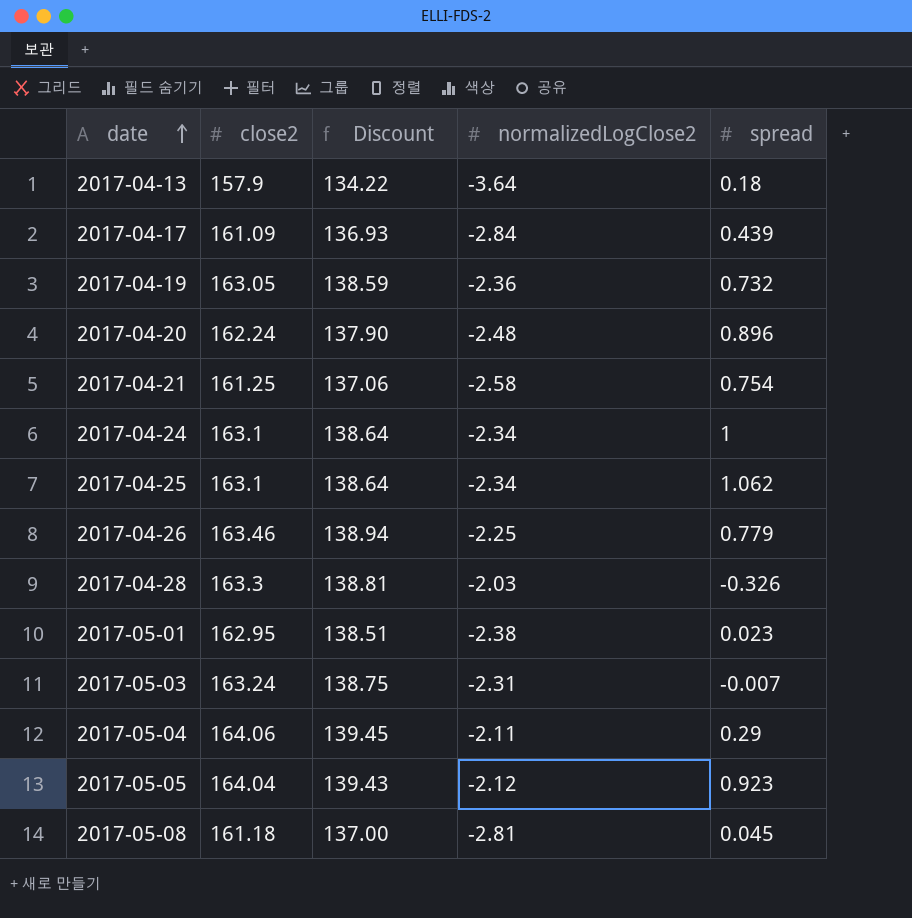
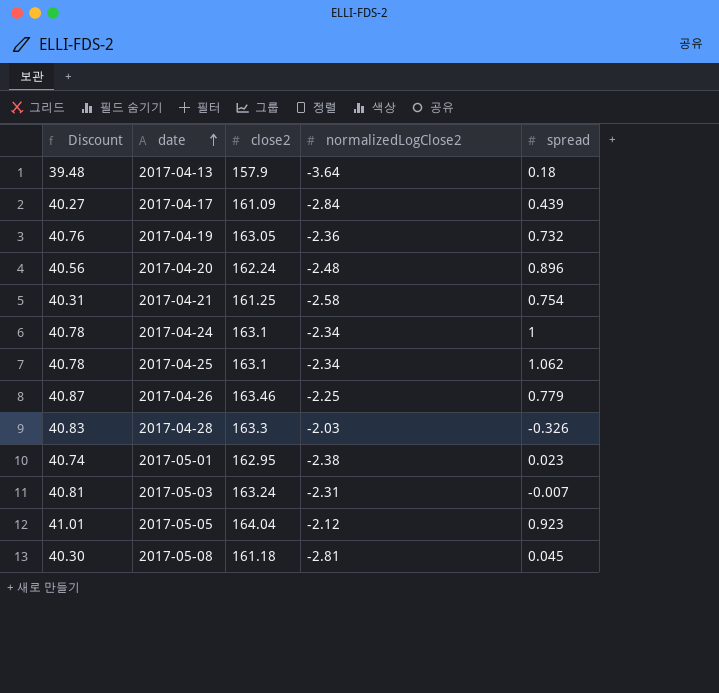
column Discount | formula: [close2] * 0.85 -> [close2] * 0.25
column Discount | position: 3 -> 1
row 2017-05-04: 164.06 | 139.45 | -2.11 | 0.29 -> none

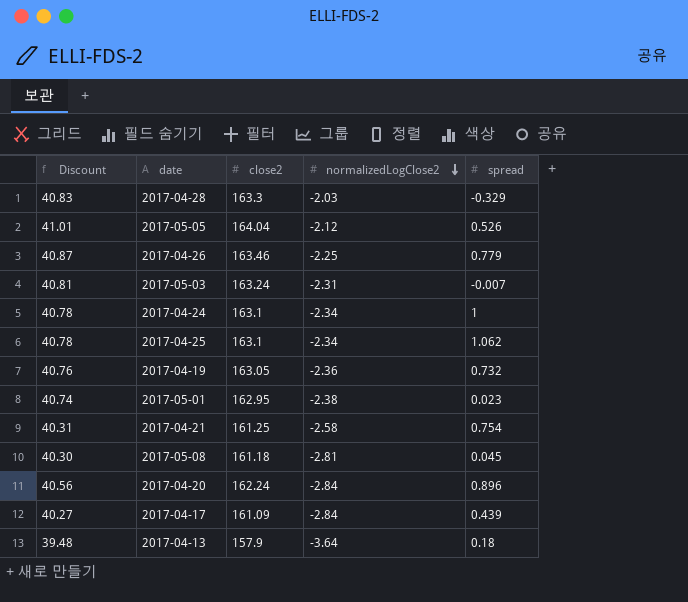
row order: date ascending -> normalizedLogClose2 descending
2017-04-28 | spread: -0.326 -> -0.329
2017-05-05 | spread: 0.923 -> 0.526
2017-04-20 | normalizedLogClose2: -2.48 -> -2.84

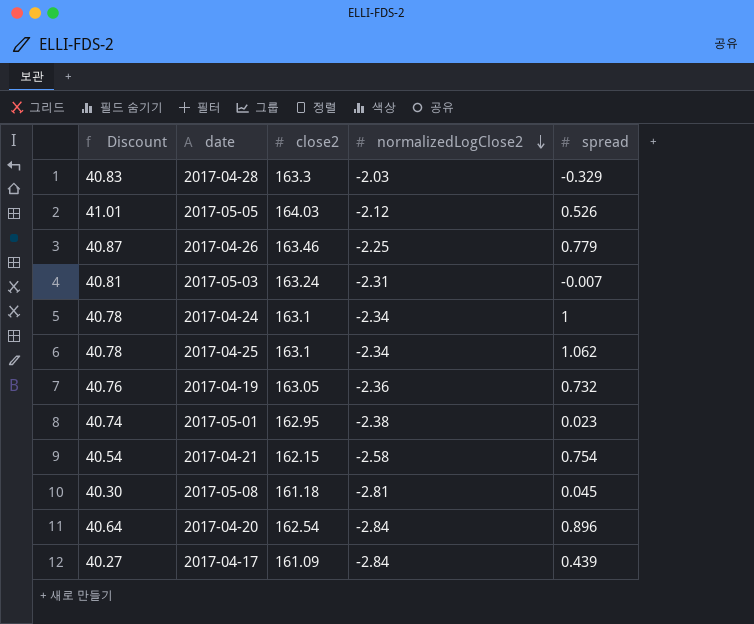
row 2017-04-13: 39.48 | 157.9 | -3.64 | 0.18 -> none
2017-05-05 | close2: 164.04 -> 164.03
2017-04-21 | Discount: 40.31 -> 40.54
2017-04-21 | close2: 161.25 -> 162.15
2017-04-20 | Discount: 40.56 -> 40.64
2017-04-20 | close2: 162.24 -> 162.54

